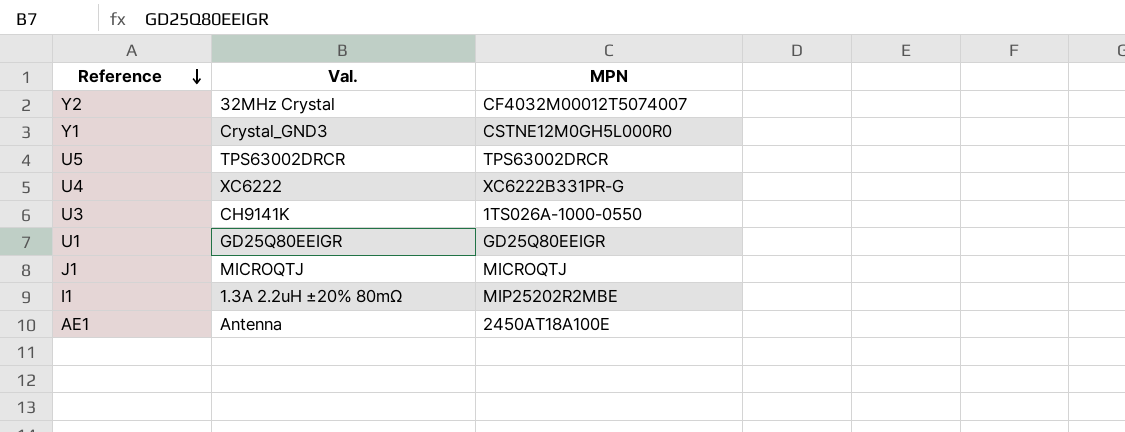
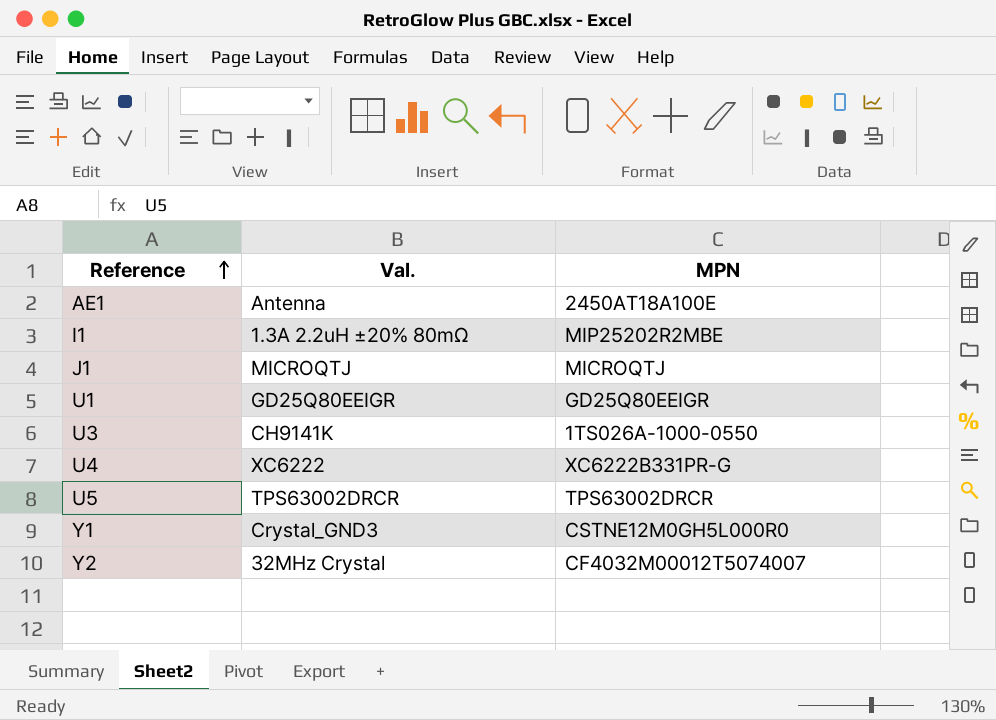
row order: Reference descending -> Reference ascending

